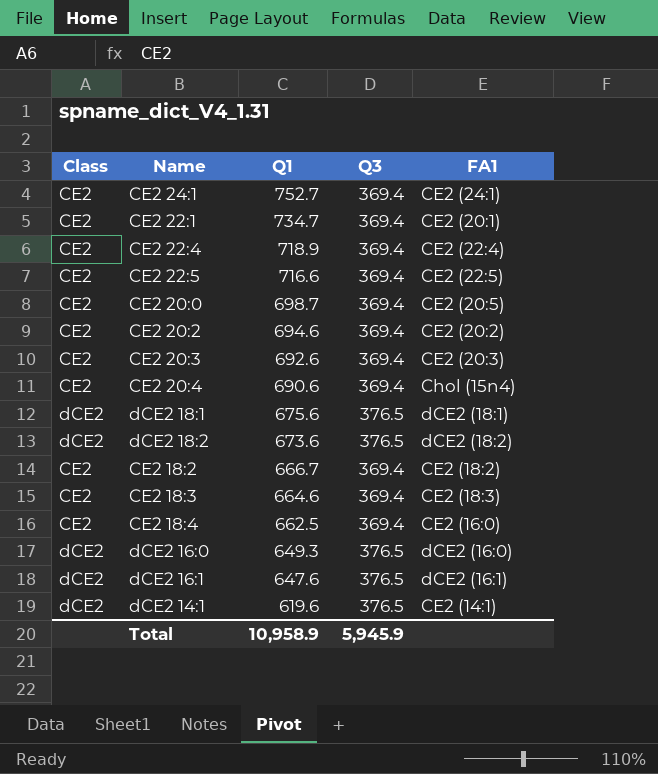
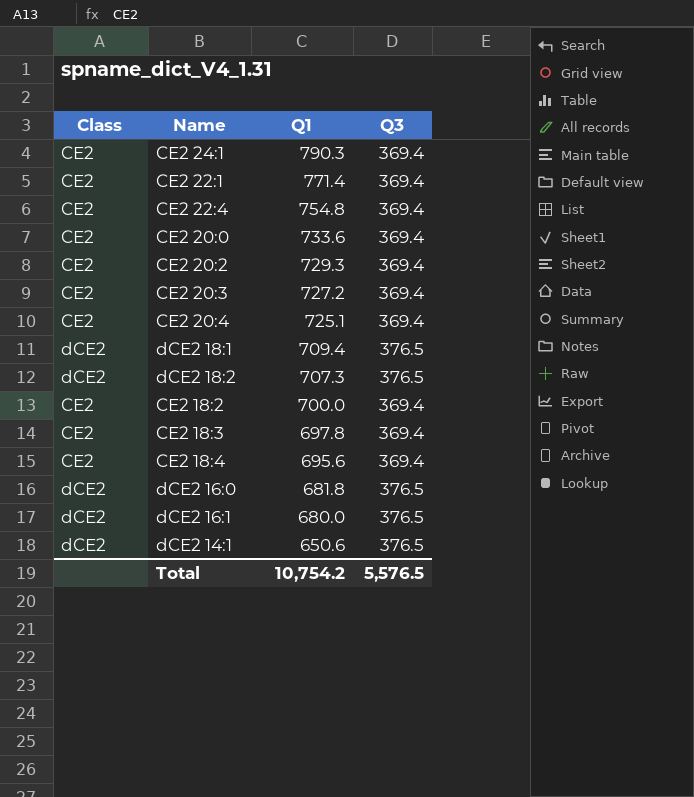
column FA1 | position: 5 -> none
row CE2 22:5: CE2 | 716.6 | 369.4 | CE2 (22:5) -> none
CE2 24:1 | Q1: 752.7 -> 790.3
CE2 22:1 | Q1: 734.7 -> 771.4
CE2 22:4 | Q1: 718.9 -> 754.8
CE2 20:0 | Q1: 698.7 -> 733.6
CE2 20:2 | Q1: 694.6 -> 729.3
CE2 20:3 | Q1: 692.6 -> 727.2
CE2 20:4 | Q1: 690.6 -> 725.1
dCE2 18:1 | Q1: 675.6 -> 709.4
dCE2 18:2 | Q1: 673.6 -> 707.3
CE2 18:2 | Q1: 666.7 -> 700.0
CE2 18:3 | Q1: 664.6 -> 697.8
CE2 18:4 | Q1: 662.5 -> 695.6
dCE2 16:0 | Q1: 649.3 -> 681.8
dCE2 16:1 | Q1: 647.6 -> 680.0
dCE2 14:1 | Q1: 619.6 -> 650.6
Total | Q1: 10,958.9 -> 10,754.2
Total | Q3: 5,945.9 -> 5,576.5

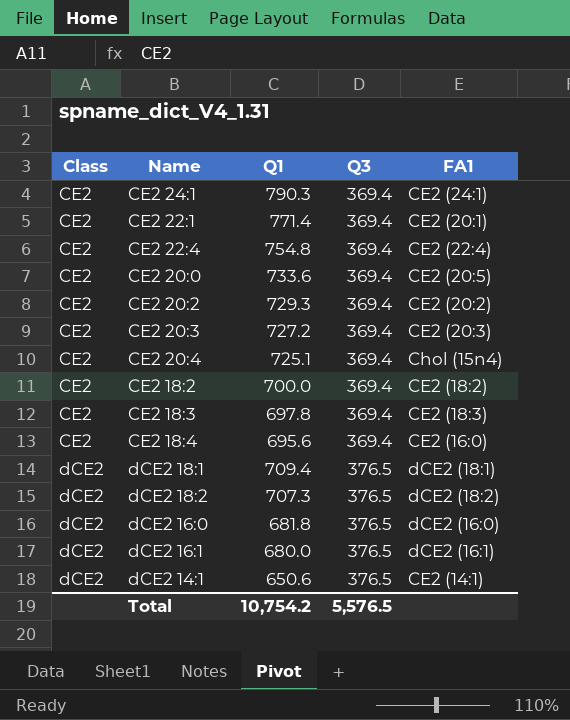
row order: Q1 descending -> Class ascending
column FA1 | position: none -> 5

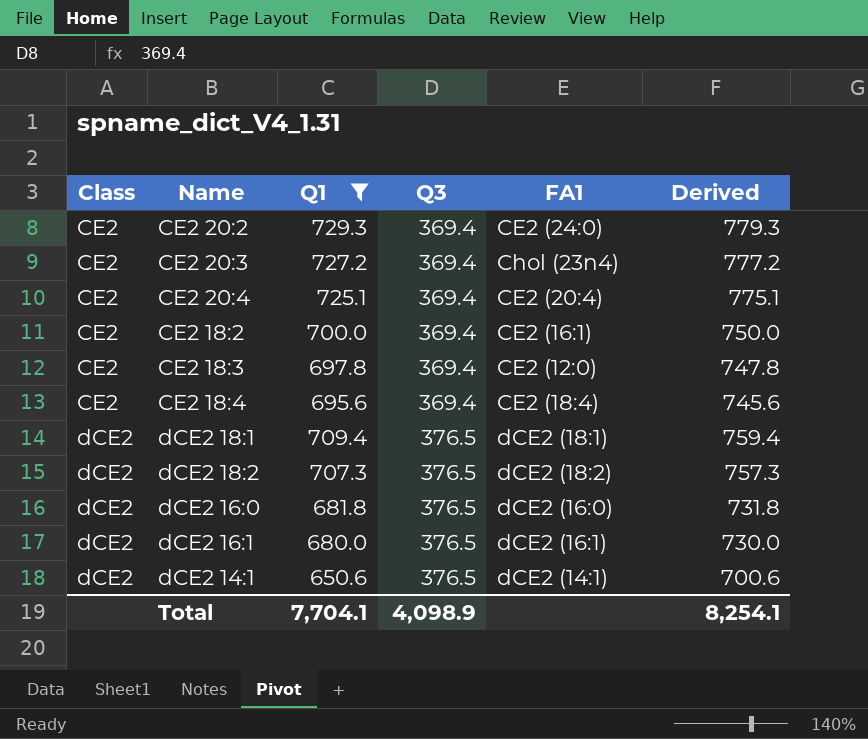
filter: none -> Q1 <= 729.3
column Derived | formula: none -> [Q1] + 50
CE2 20:2 | FA1: CE2 (20:2) -> CE2 (24:0)
CE2 20:3 | FA1: CE2 (20:3) -> Chol (23n4)
CE2 20:4 | FA1: Chol (15n4) -> CE2 (20:4)
CE2 18:2 | FA1: CE2 (18:2) -> CE2 (16:1)
CE2 18:3 | FA1: CE2 (18:3) -> CE2 (12:0)
CE2 18:4 | FA1: CE2 (16:0) -> CE2 (18:4)
dCE2 14:1 | FA1: CE2 (14:1) -> dCE2 (14:1)
Total | Q1: 10,754.2 -> 7,704.1
Total | Q3: 5,576.5 -> 4,098.9

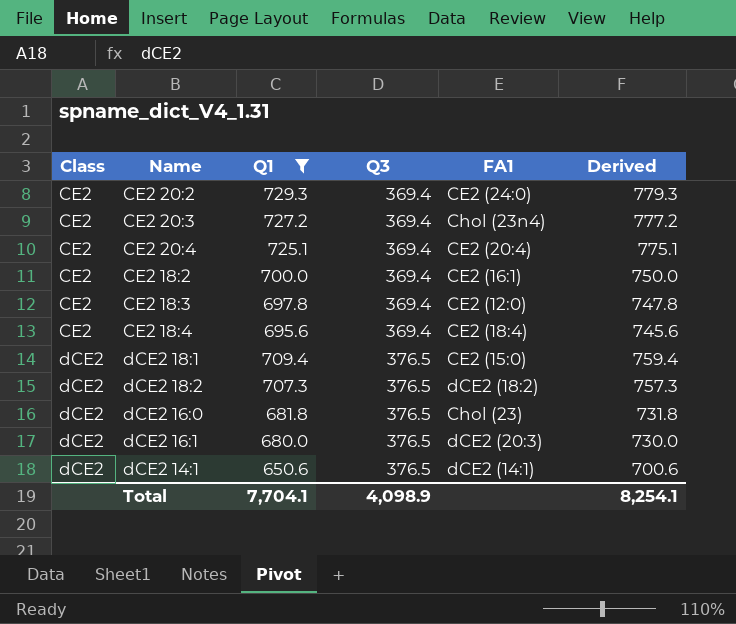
dCE2 18:1 | FA1: dCE2 (18:1) -> CE2 (15:0)
dCE2 16:0 | FA1: dCE2 (16:0) -> Chol (23)
dCE2 16:1 | FA1: dCE2 (16:1) -> dCE2 (20:3)

